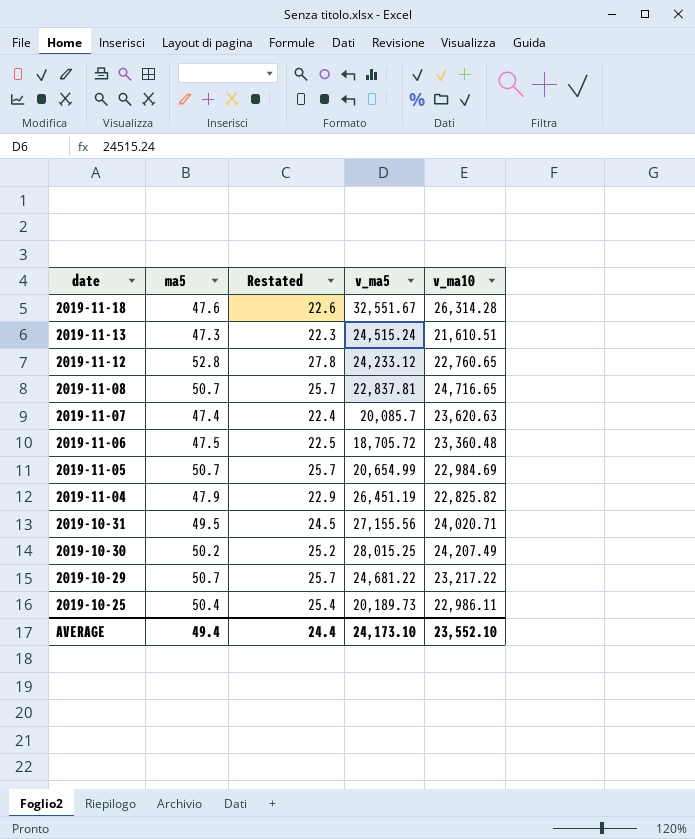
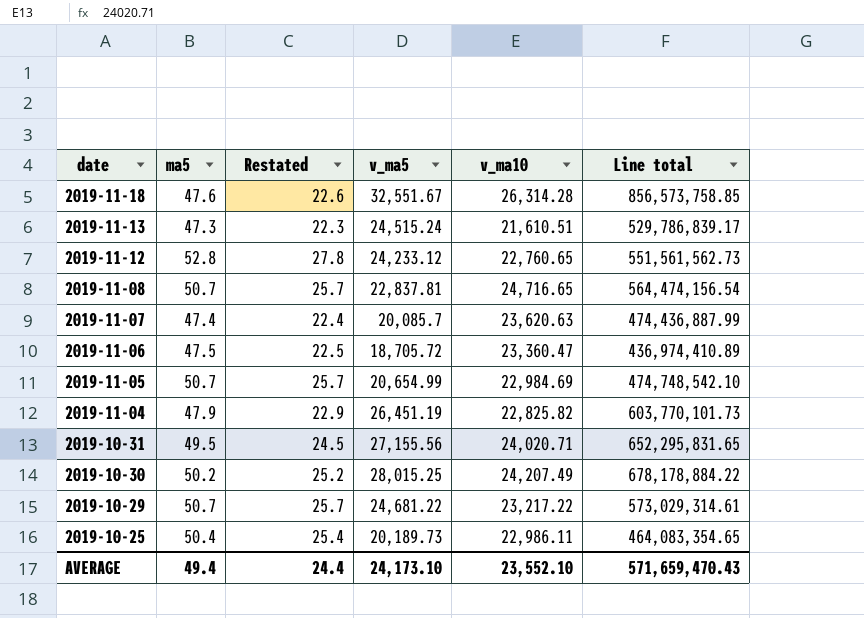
column Line total | formula: none -> [v_ma5] * [v_ma10]
2019-11-06 | v_ma10: 23,360.48 -> 23,360.47

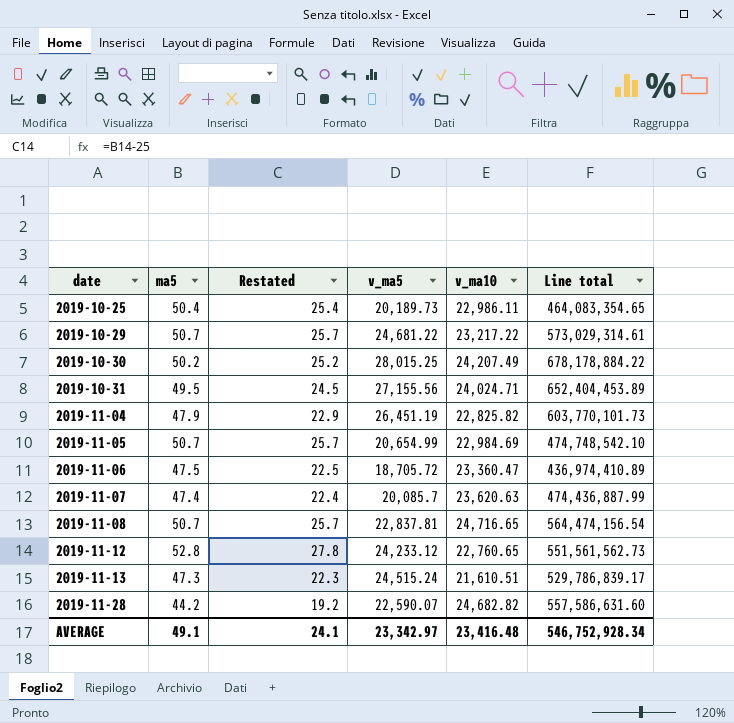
row order: date descending -> date ascending
row 2019-11-18: 47.6 | 22.6 | 32,551.67 | 26,314.28 | 856,573,758.85 -> none
2019-10-31 | v_ma10: 24,020.71 -> 24,024.71
2019-10-31 | Line total: 652,295,831.65 -> 652,404,453.89
row 2019-11-28: none -> 44.2 | 19.2 | 22,590.07 | 24,682.82 | 557,586,631.60
AVERAGE | ma5: 49.4 -> 49.1
AVERAGE | Restated: 24.4 -> 24.1
AVERAGE | v_ma5: 24,173.10 -> 23,342.97
AVERAGE | v_ma10: 23,552.10 -> 23,416.48
AVERAGE | Line total: 571,659,470.43 -> 546,752,928.34

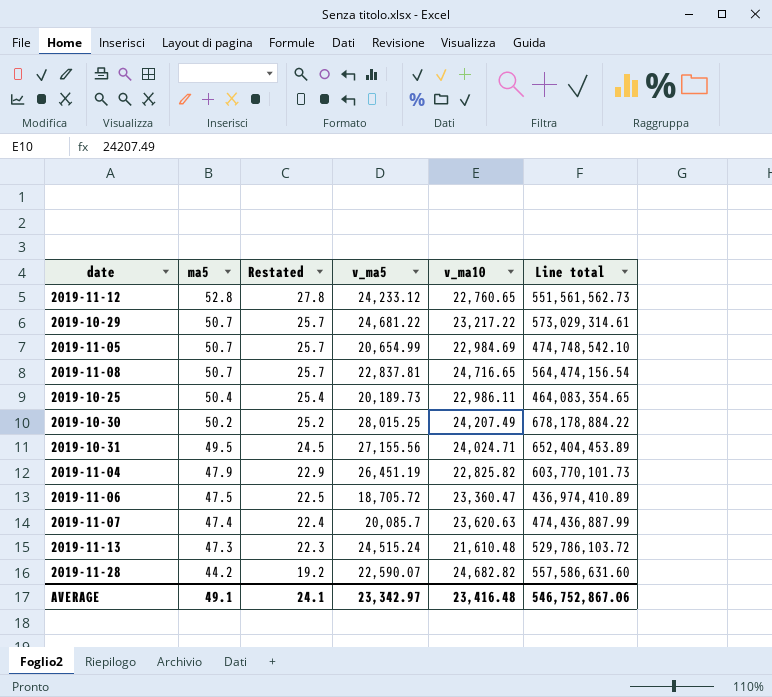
row order: date ascending -> ma5 descending
2019-11-13 | v_ma10: 21,610.51 -> 21,610.48
2019-11-13 | Line total: 529,786,839.17 -> 529,786,103.72
AVERAGE | Line total: 546,752,928.34 -> 546,752,867.06

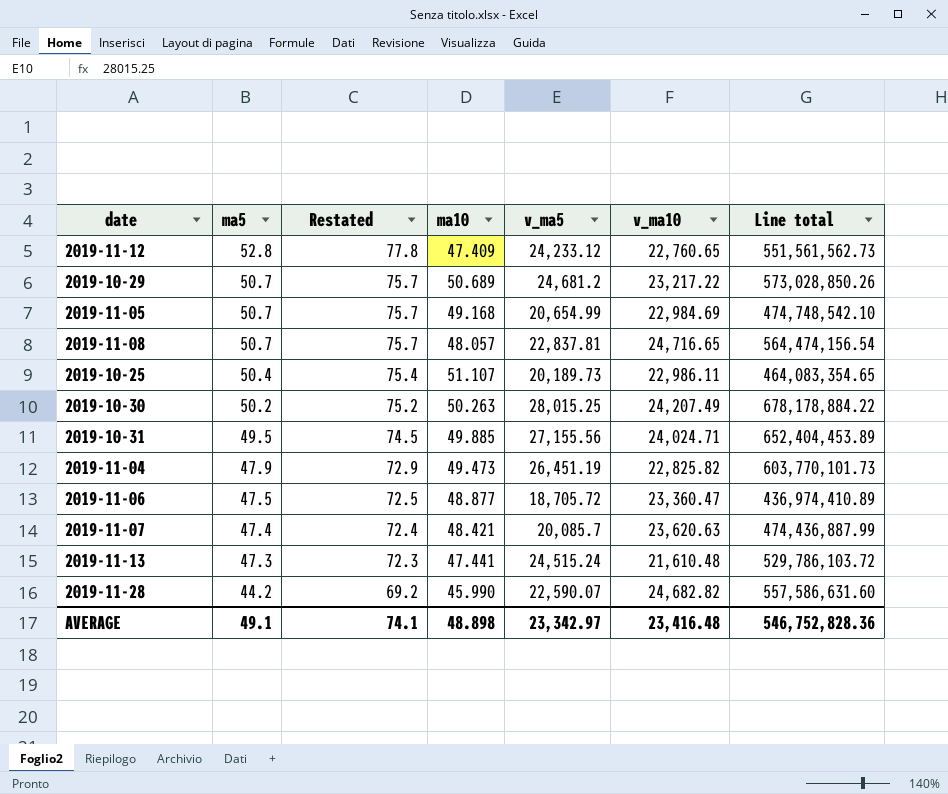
column Restated | formula: [ma5] - 25 -> [ma5] + 25
column ma10 | position: none -> 4
2019-10-29 | v_ma5: 24,681.22 -> 24,681.2
2019-10-29 | Line total: 573,029,314.61 -> 573,028,850.26
AVERAGE | Restated: 24.1 -> 74.1
AVERAGE | Line total: 546,752,867.06 -> 546,752,828.36

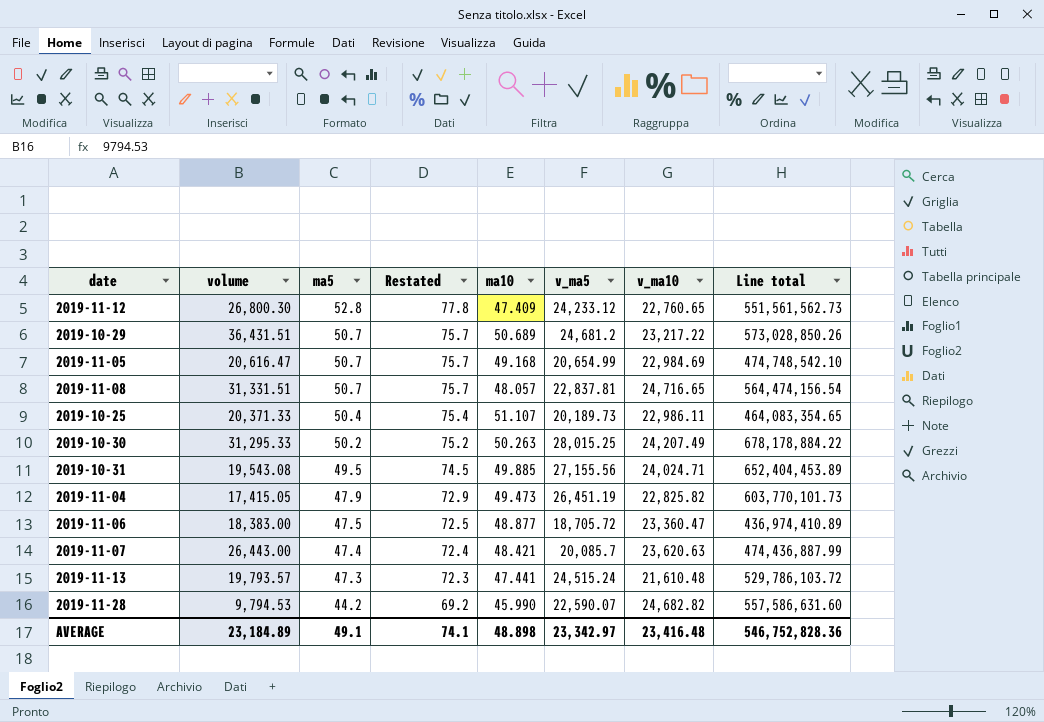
column volume | position: none -> 2

